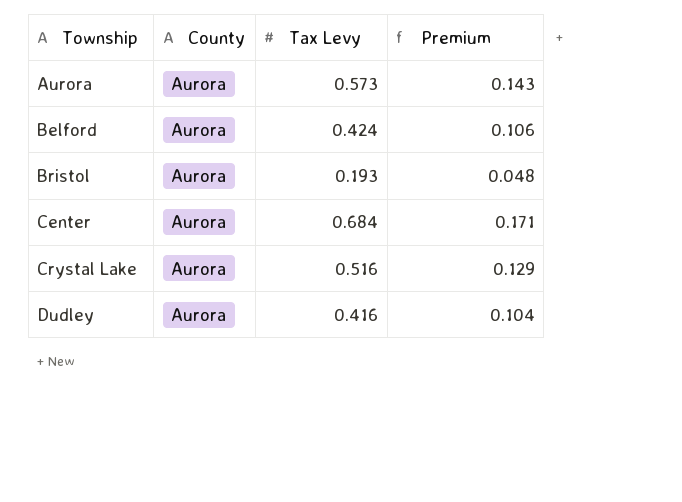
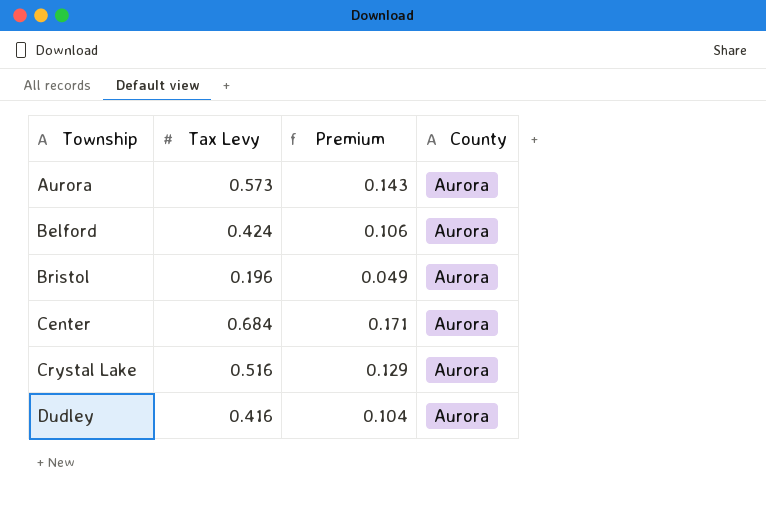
column County | position: 2 -> 4
Bristol | Tax Levy: 0.193 -> 0.196
Bristol | Premium: 0.048 -> 0.049

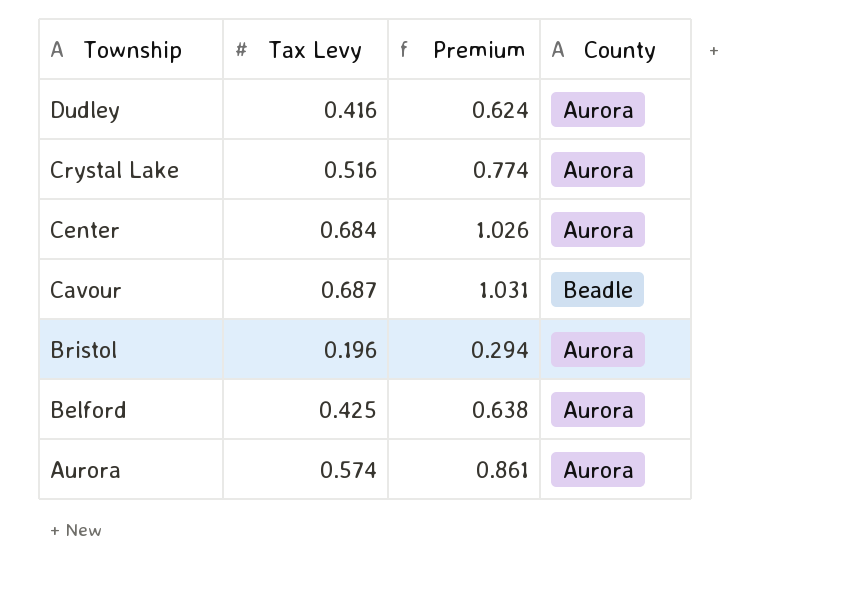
row order: Township ascending -> Township descending
column Premium | formula: [Tax Levy] * 0.25 -> [Tax Levy] * 1.5
row Cavour: none -> 0.687 | 1.031 | Beadle
Belford | Tax Levy: 0.424 -> 0.425
Aurora | Tax Levy: 0.573 -> 0.574

